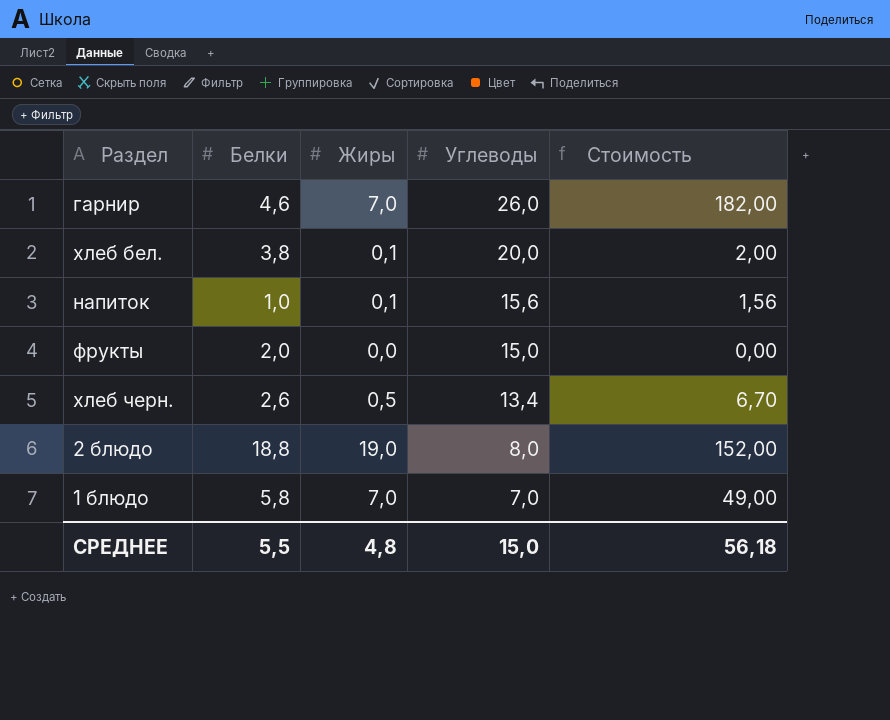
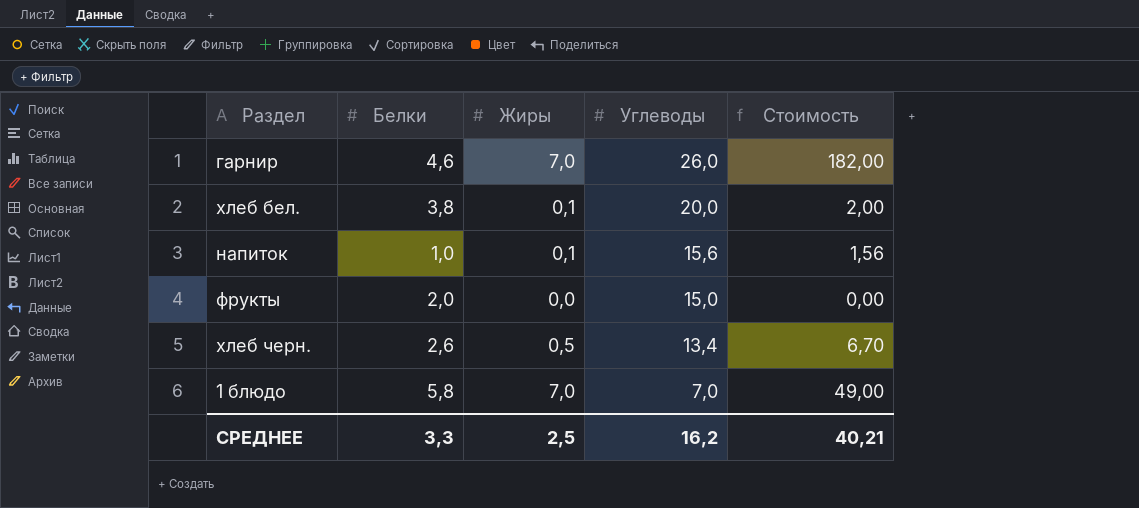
row 2 блюдо: 18,8 | 19,0 | 8,0 | 152,00 -> none
СРЕДНЕЕ | Белки: 5,5 -> 3,3
СРЕДНЕЕ | Жиры: 4,8 -> 2,5
СРЕДНЕЕ | Углеводы: 15,0 -> 16,2
СРЕДНЕЕ | Стоимость: 56,18 -> 40,21

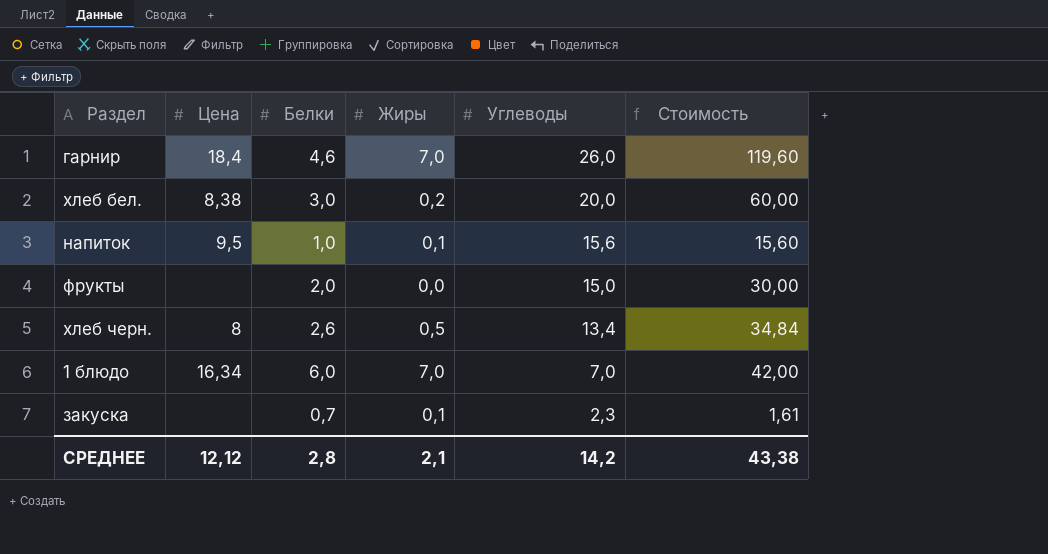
column Цена | position: none -> 2
column Стоимость | formula: [Жиры] * [Углеводы] -> [Белки] * [Углеводы]
хлеб бел. | Белки: 3,8 -> 3,0
хлеб бел. | Жиры: 0,1 -> 0,2
1 блюдо | Белки: 5,8 -> 6,0
row закуска: none -> none | 0,7 | 0,1 | 2,3 | 1,61
СРЕДНЕЕ | Белки: 3,3 -> 2,8
СРЕДНЕЕ | Жиры: 2,5 -> 2,1
СРЕДНЕЕ | Углеводы: 16,2 -> 14,2
СРЕДНЕЕ | Стоимость: 40,21 -> 43,38

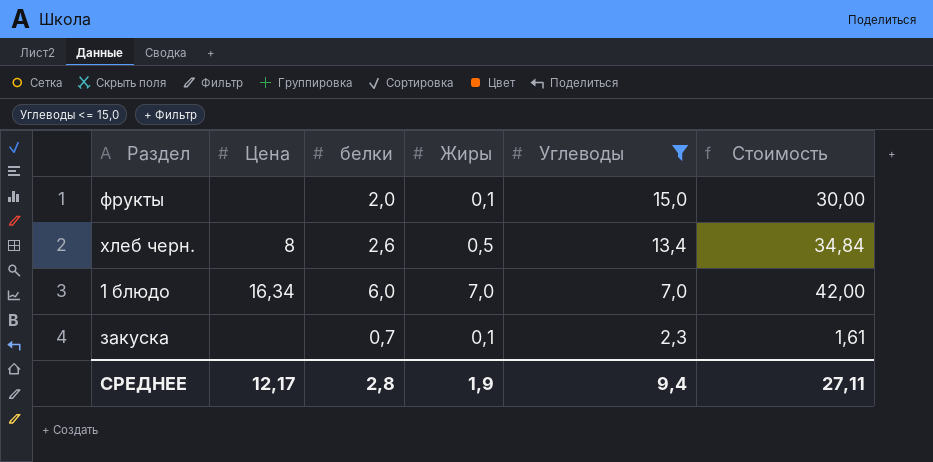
filter: none -> Углеводы <= 15,0
column name: Белки -> белки
фрукты | Жиры: 0,0 -> 0,1
СРЕДНЕЕ | Цена: 12,12 -> 12,17
СРЕДНЕЕ | Жиры: 2,1 -> 1,9
СРЕДНЕЕ | Углеводы: 14,2 -> 9,4
СРЕДНЕЕ | Стоимость: 43,38 -> 27,11

